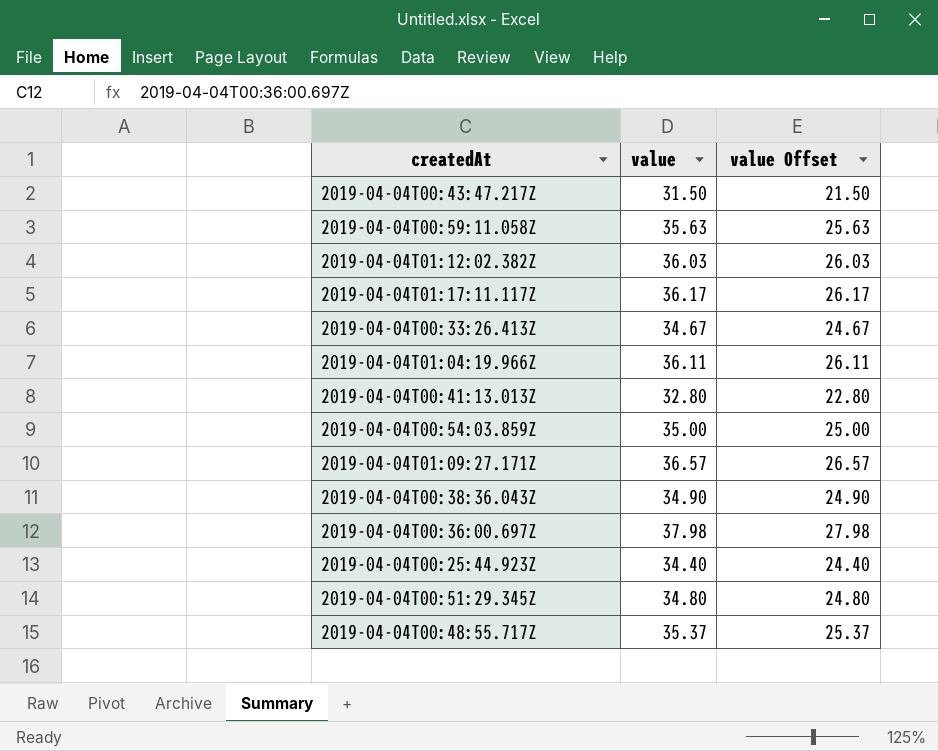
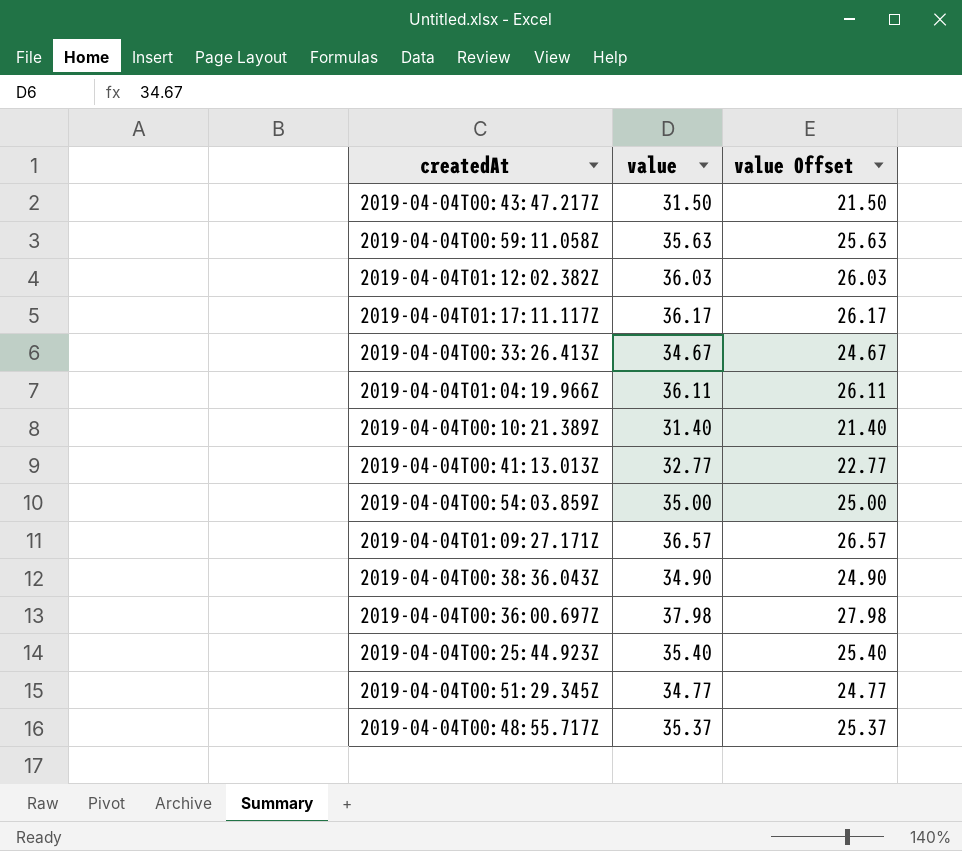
row 2019-04-04T00:10:21.389Z: none -> 31.40 | 21.40
2019-04-04T00:41:13.013Z | value: 32.80 -> 32.77
2019-04-04T00:41:13.013Z | value Offset: 22.80 -> 22.77
2019-04-04T00:25:44.923Z | value: 34.40 -> 35.40
2019-04-04T00:25:44.923Z | value Offset: 24.40 -> 25.40
2019-04-04T00:51:29.345Z | value: 34.80 -> 34.77
2019-04-04T00:51:29.345Z | value Offset: 24.80 -> 24.77

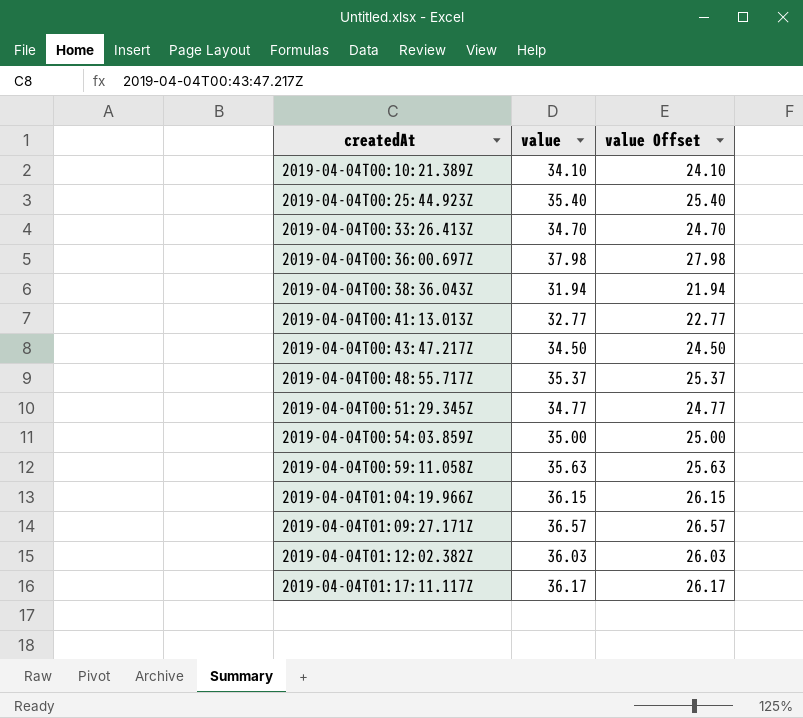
row order: none -> createdAt ascending
2019-04-04T00:10:21.389Z | value: 31.40 -> 34.10
2019-04-04T00:10:21.389Z | value Offset: 21.40 -> 24.10
2019-04-04T00:33:26.413Z | value: 34.67 -> 34.70
2019-04-04T00:33:26.413Z | value Offset: 24.67 -> 24.70
2019-04-04T00:38:36.043Z | value: 34.90 -> 31.94
2019-04-04T00:38:36.043Z | value Offset: 24.90 -> 21.94
2019-04-04T00:43:47.217Z | value: 31.50 -> 34.50
2019-04-04T00:43:47.217Z | value Offset: 21.50 -> 24.50
2019-04-04T01:04:19.966Z | value: 36.11 -> 36.15
2019-04-04T01:04:19.966Z | value Offset: 26.11 -> 26.15

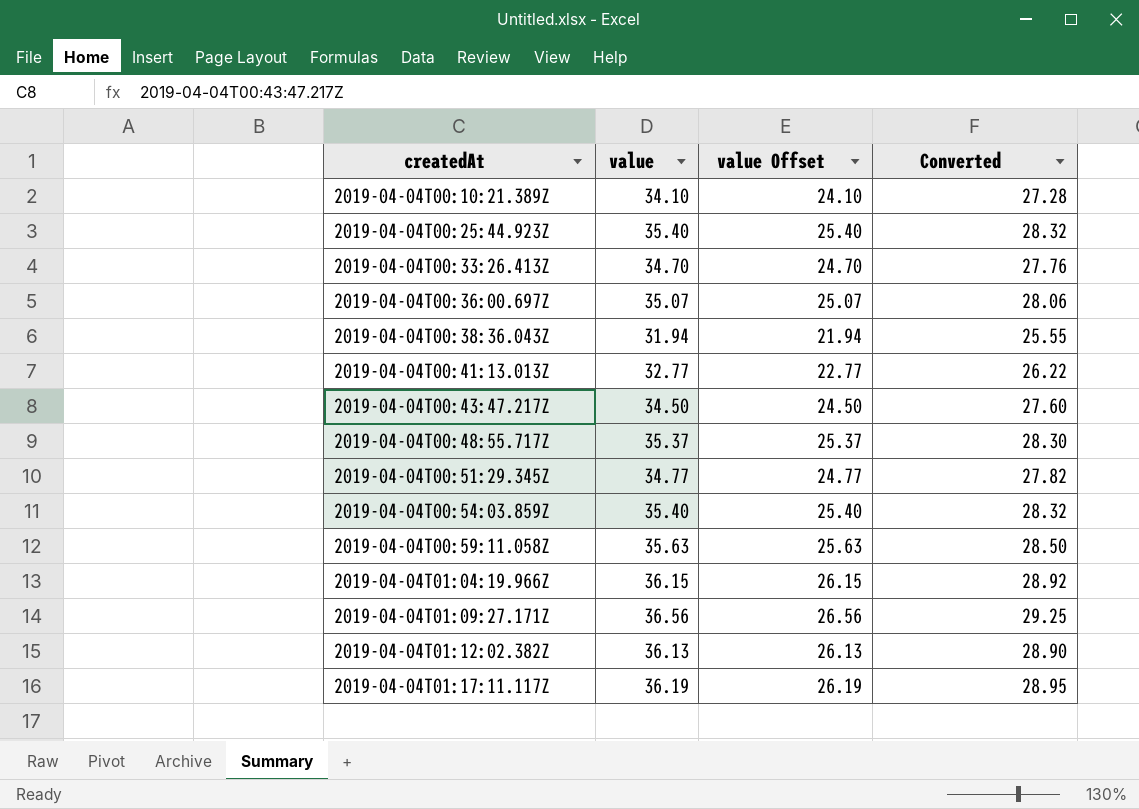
column Converted | formula: none -> [value] * 0.8
2019-04-04T00:36:00.697Z | value: 37.98 -> 35.07
2019-04-04T00:36:00.697Z | value Offset: 27.98 -> 25.07
2019-04-04T00:54:03.859Z | value: 35.00 -> 35.40
2019-04-04T00:54:03.859Z | value Offset: 25.00 -> 25.40
2019-04-04T01:09:27.171Z | value: 36.57 -> 36.56
2019-04-04T01:09:27.171Z | value Offset: 26.57 -> 26.56
2019-04-04T01:12:02.382Z | value: 36.03 -> 36.13
2019-04-04T01:12:02.382Z | value Offset: 26.03 -> 26.13
2019-04-04T01:17:11.117Z | value: 36.17 -> 36.19
2019-04-04T01:17:11.117Z | value Offset: 26.17 -> 26.19

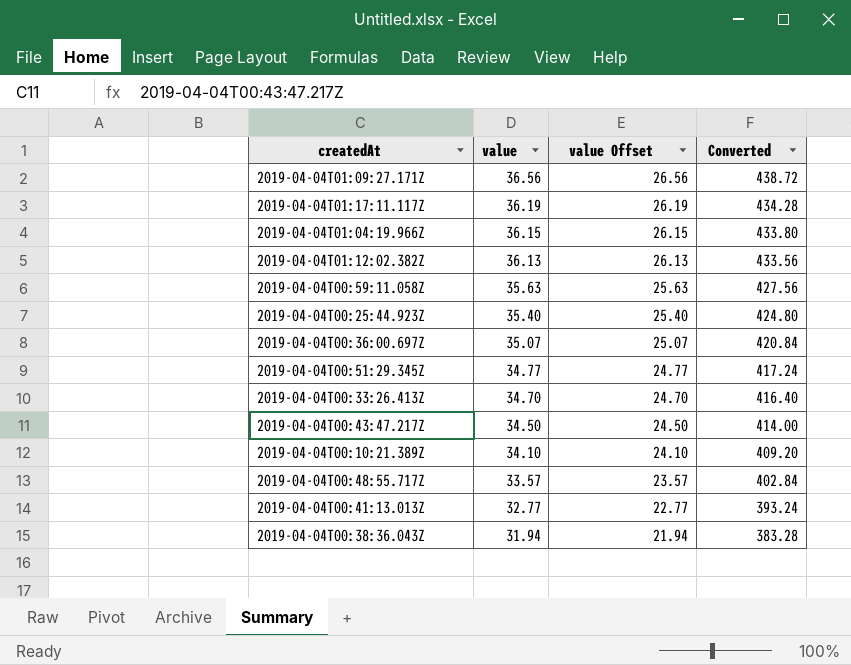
row order: createdAt ascending -> value descending
column Converted | formula: [value] * 0.8 -> [value] * 12
row 2019-04-04T00:54:03.859Z: 35.40 | 25.40 | 28.32 -> none
2019-04-04T00:48:55.717Z | value: 35.37 -> 33.57
2019-04-04T00:48:55.717Z | value Offset: 25.37 -> 23.57

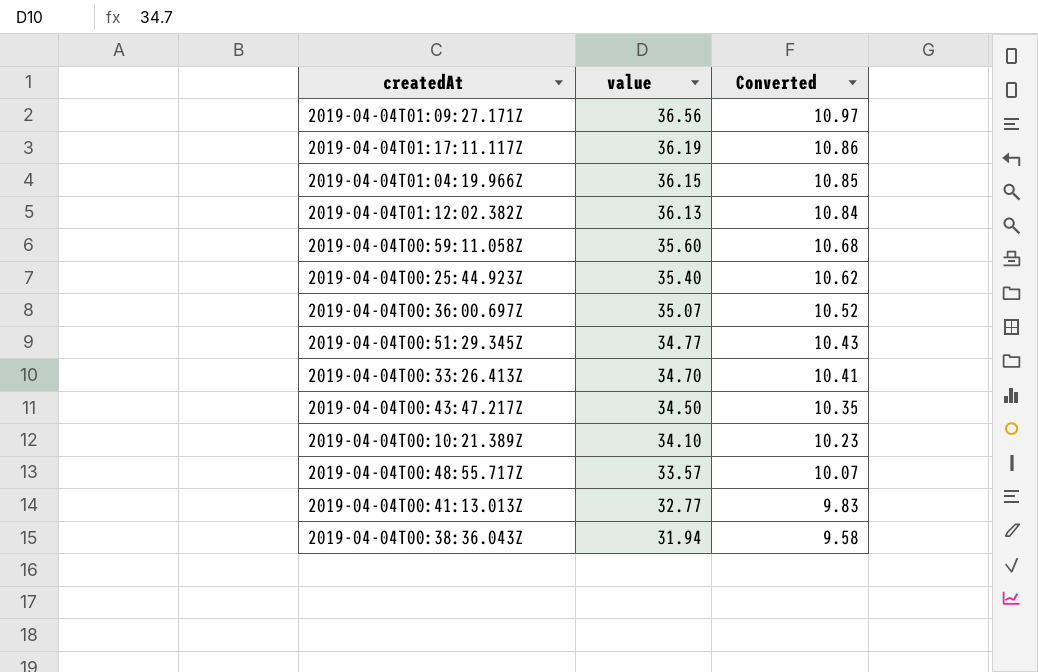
column value Offset | formula: [value] - 10 -> none
column Converted | formula: [value] * 12 -> [value] * 0.3
2019-04-04T00:59:11.058Z | value: 35.63 -> 35.60

